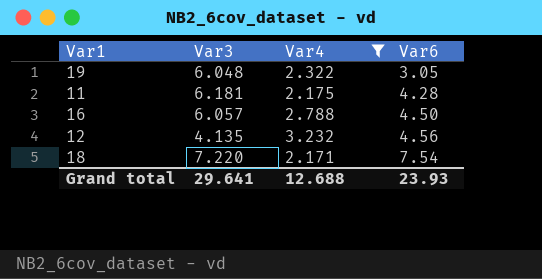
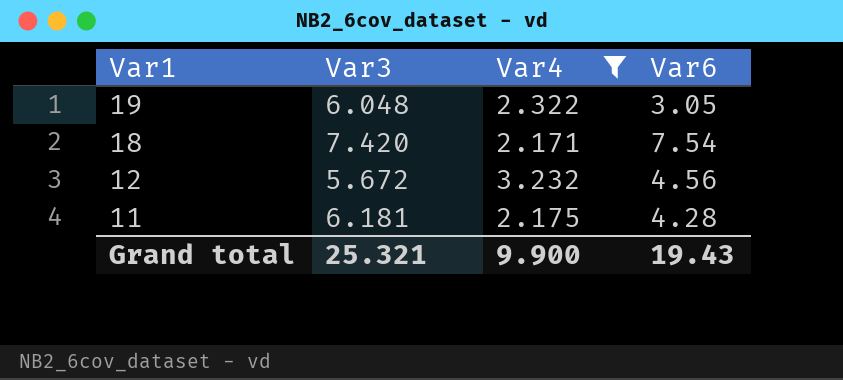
row order: Var6 ascending -> Var1 descending
row 16: 6.057 | 2.788 | 4.50 -> none
18 | Var3: 7.220 -> 7.420
12 | Var3: 4.135 -> 5.672
Grand total | Var3: 29.641 -> 25.321
Grand total | Var4: 12.688 -> 9.900
Grand total | Var6: 23.93 -> 19.43

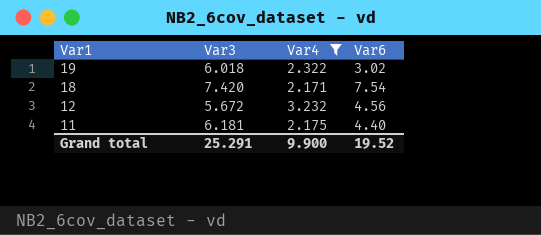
19 | Var3: 6.048 -> 6.018
19 | Var6: 3.05 -> 3.02
11 | Var6: 4.28 -> 4.40
Grand total | Var3: 25.321 -> 25.291
Grand total | Var6: 19.43 -> 19.52

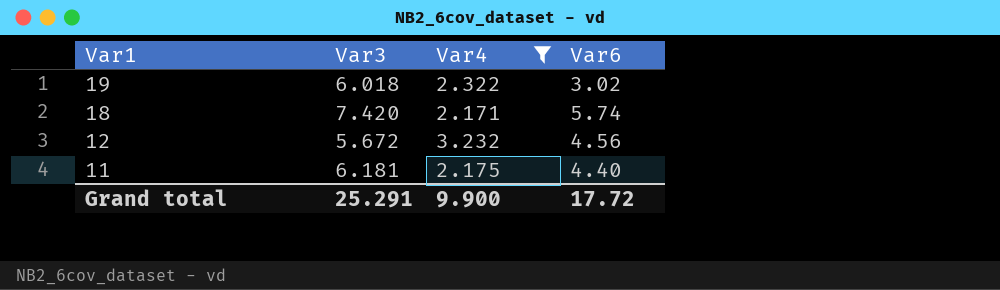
18 | Var6: 7.54 -> 5.74
Grand total | Var6: 19.52 -> 17.72

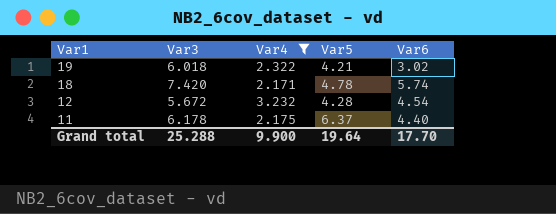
column Var5 | position: none -> 4
12 | Var6: 4.56 -> 4.54
11 | Var3: 6.181 -> 6.178
Grand total | Var3: 25.291 -> 25.288
Grand total | Var6: 17.72 -> 17.70

